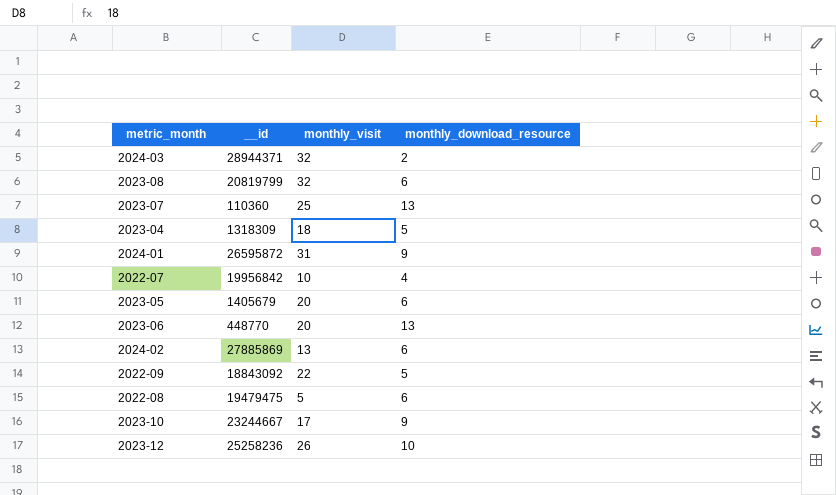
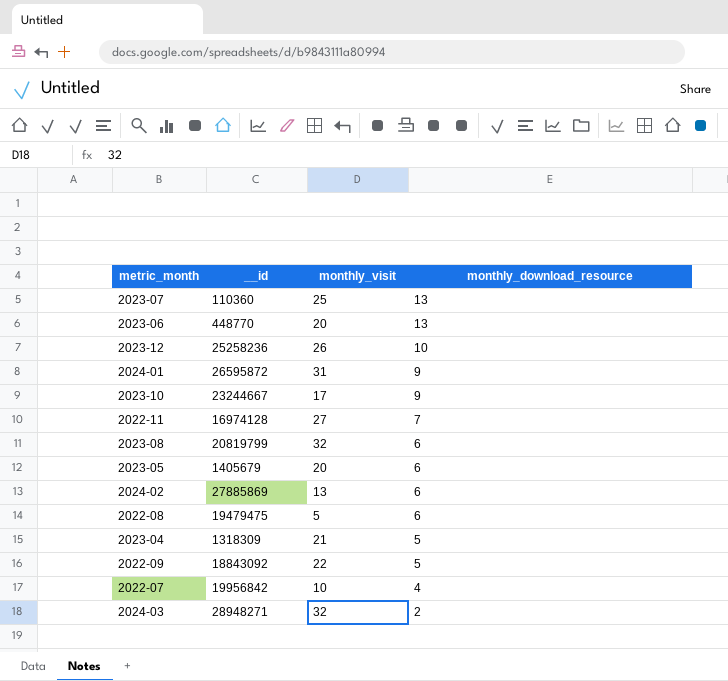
row order: none -> monthly_download_resource descending
row 2022-11: none -> 16974128 | 27 | 7
2023-04 | monthly_visit: 18 -> 21
2024-03 | __id: 28944371 -> 28948271

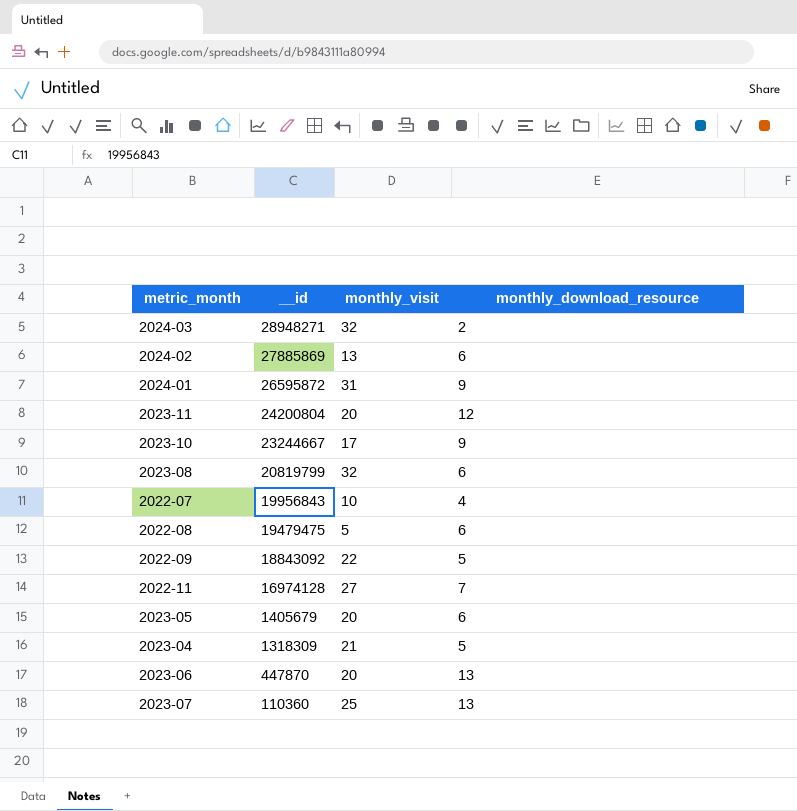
row order: monthly_download_resource descending -> __id descending
row 2023-12: 25258236 | 26 | 10 -> none
row 2023-11: none -> 24200804 | 20 | 12
2022-07 | __id: 19956842 -> 19956843
2023-06 | __id: 448770 -> 447870

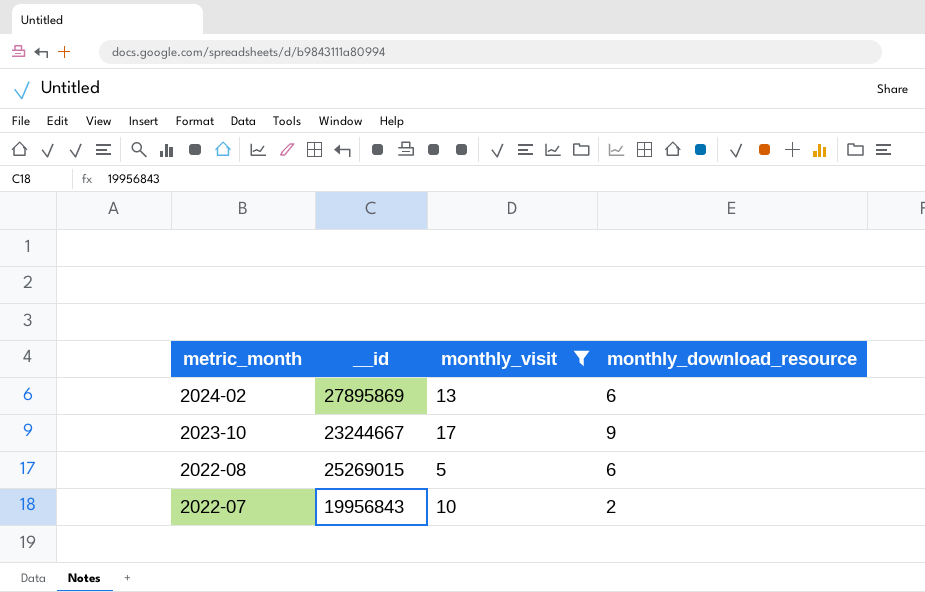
filter: none -> monthly_visit <= 17
row order: __id descending -> metric_month descending
2024-02 | __id: 27885869 -> 27895869
2022-08 | __id: 19479475 -> 25269015
2022-07 | monthly_download_resource: 4 -> 2

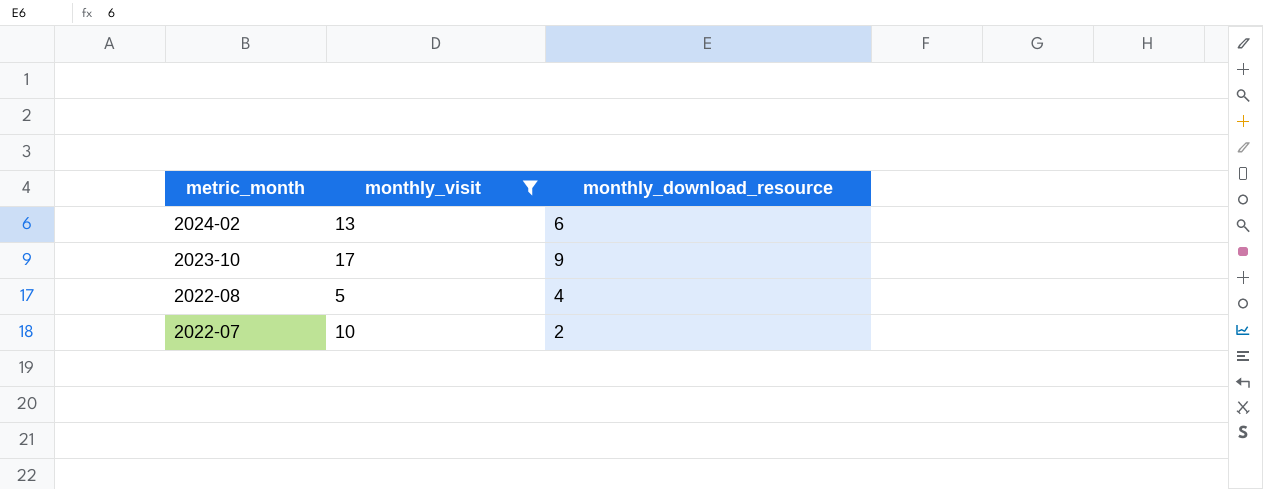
column __id | position: 2 -> none
2022-08 | monthly_download_resource: 6 -> 4

